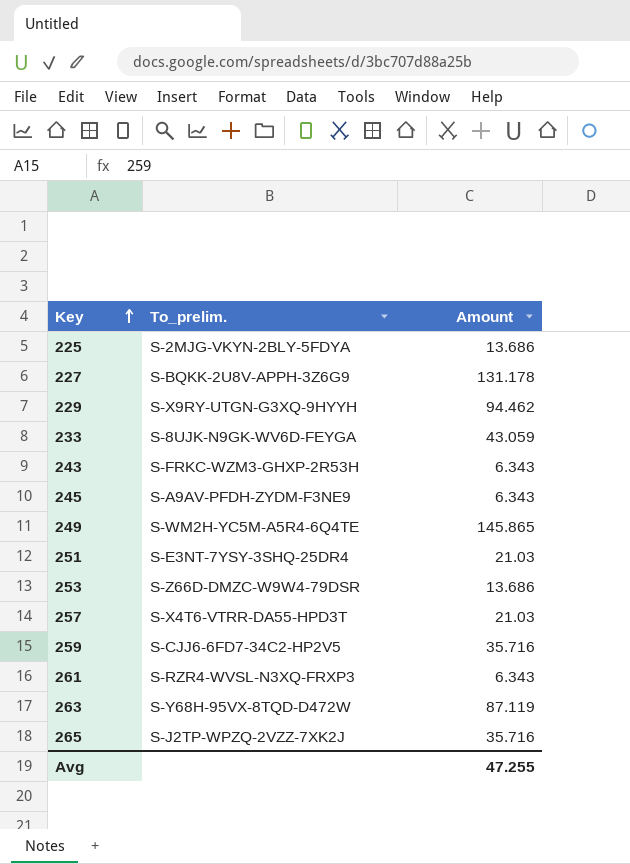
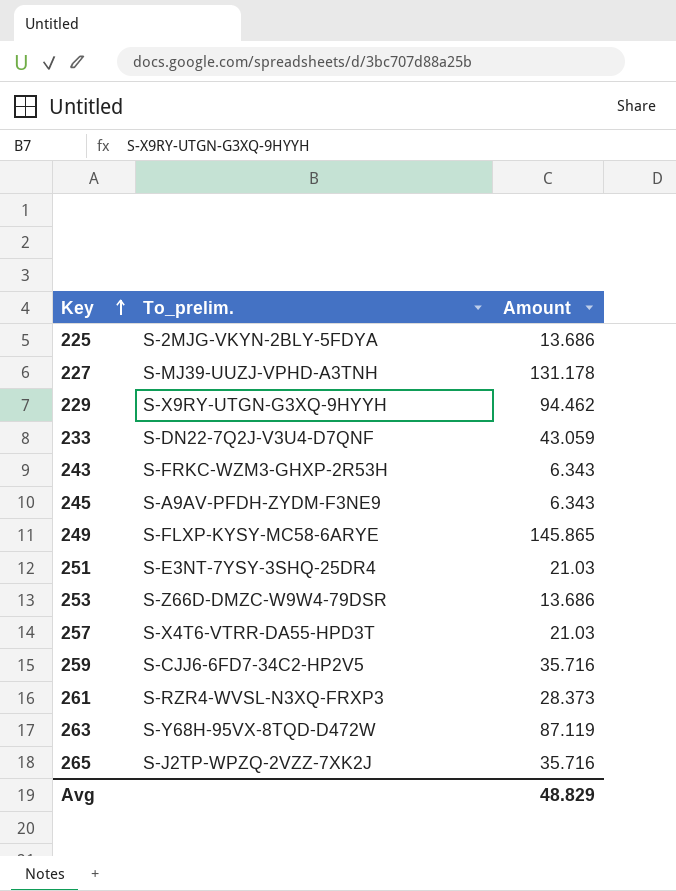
227 | To_prelim.: S-BQKK-2U8V-APPH-3Z6G9 -> S-MJ39-UUZJ-VPHD-A3TNH
233 | To_prelim.: S-8UJK-N9GK-WV6D-FEYGA -> S-DN22-7Q2J-V3U4-D7QNF
249 | To_prelim.: S-WM2H-YC5M-A5R4-6Q4TE -> S-FLXP-KYSY-MC58-6ARYE
261 | Amount: 6.343 -> 28.373
Avg | Amount: 47.255 -> 48.829

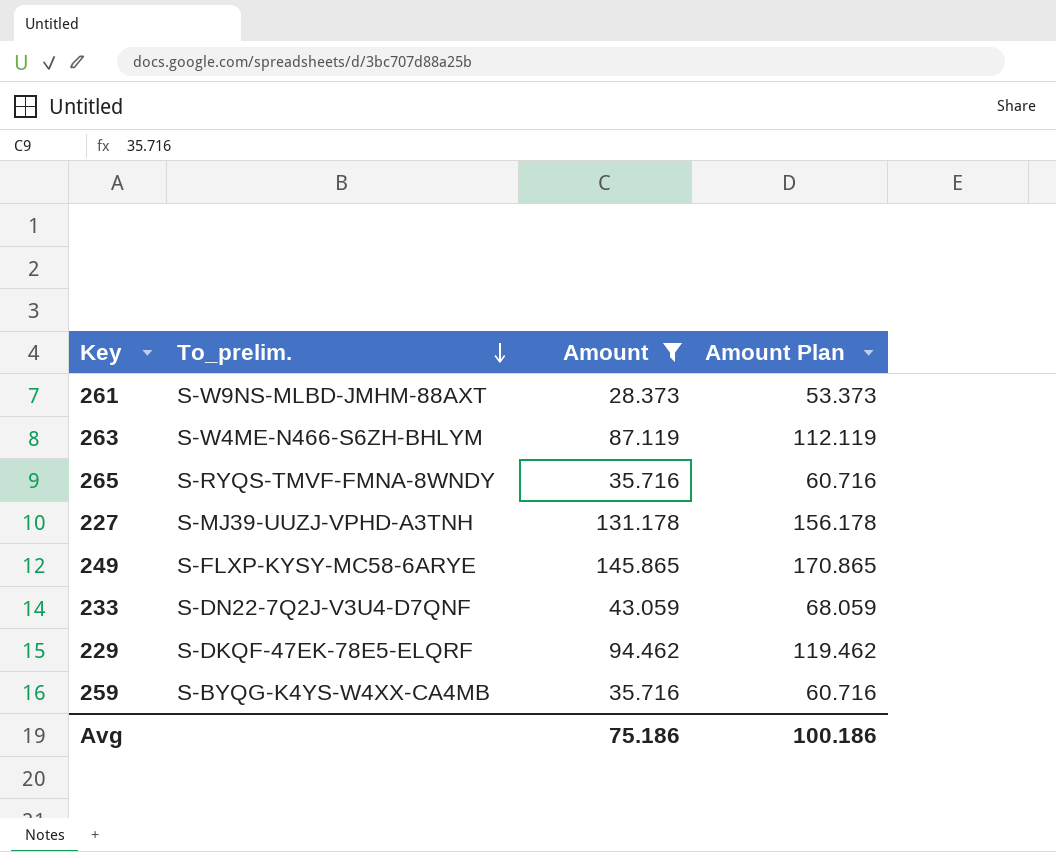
filter: none -> Amount >= 28.373
row order: Key ascending -> To_prelim. descending
column Amount Plan | formula: none -> [Amount] + 25
261 | To_prelim.: S-RZR4-WVSL-N3XQ-FRXP3 -> S-W9NS-MLBD-JMHM-88AXT
263 | To_prelim.: S-Y68H-95VX-8TQD-D472W -> S-W4ME-N466-S6ZH-BHLYM
265 | To_prelim.: S-J2TP-WPZQ-2VZZ-7XK2J -> S-RYQS-TMVF-FMNA-8WNDY
229 | To_prelim.: S-X9RY-UTGN-G3XQ-9HYYH -> S-DKQF-47EK-78E5-ELQRF
259 | To_prelim.: S-CJJ6-6FD7-34C2-HP2V5 -> S-BYQG-K4YS-W4XX-CA4MB
Avg | Amount: 48.829 -> 75.186

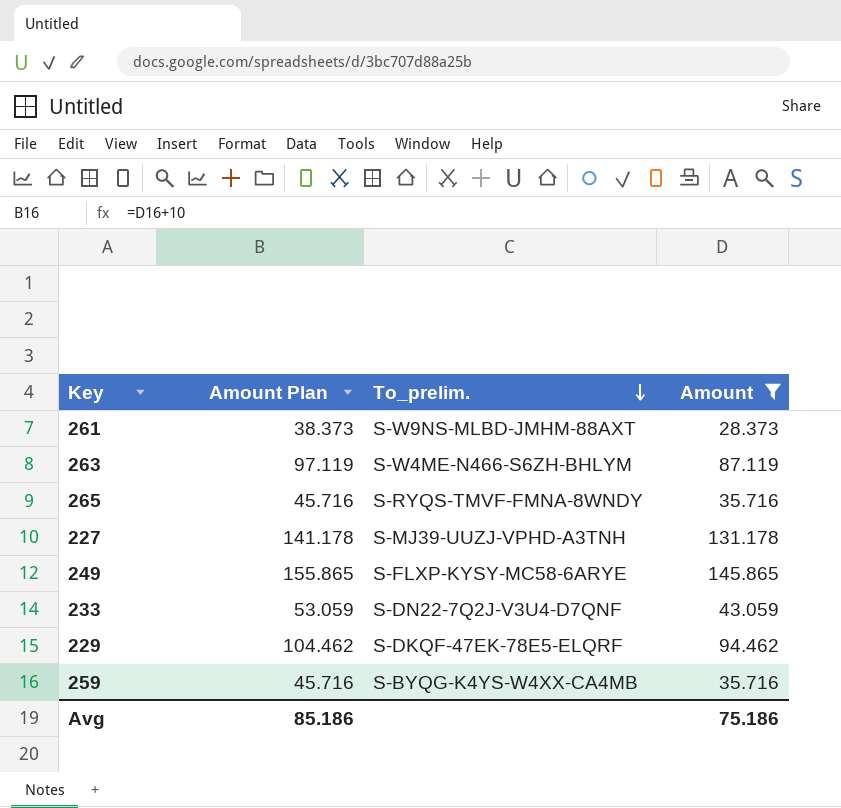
column Amount Plan | formula: [Amount] + 25 -> [Amount] + 10
column Amount Plan | position: 4 -> 2
Avg | Amount Plan: 100.186 -> 85.186

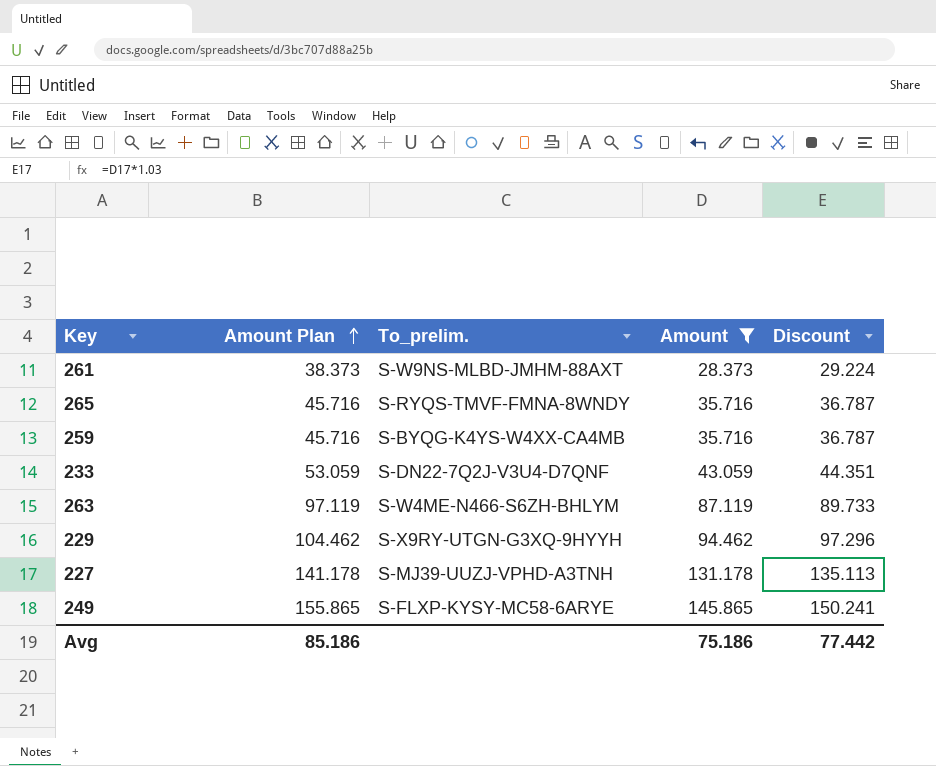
row order: To_prelim. descending -> Amount Plan ascending
column Discount | formula: none -> [Amount] * 1.03
229 | To_prelim.: S-DKQF-47EK-78E5-ELQRF -> S-X9RY-UTGN-G3XQ-9HYYH

